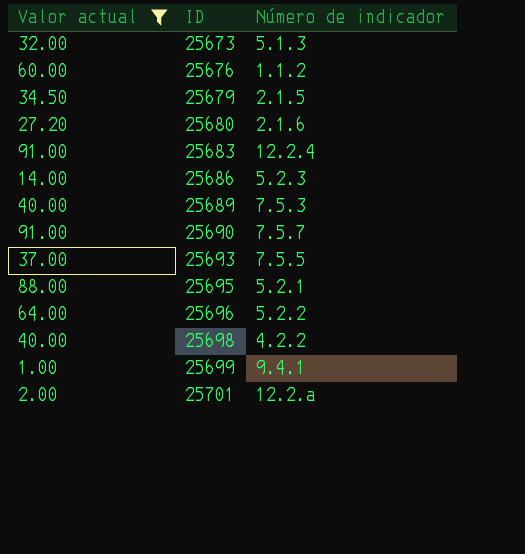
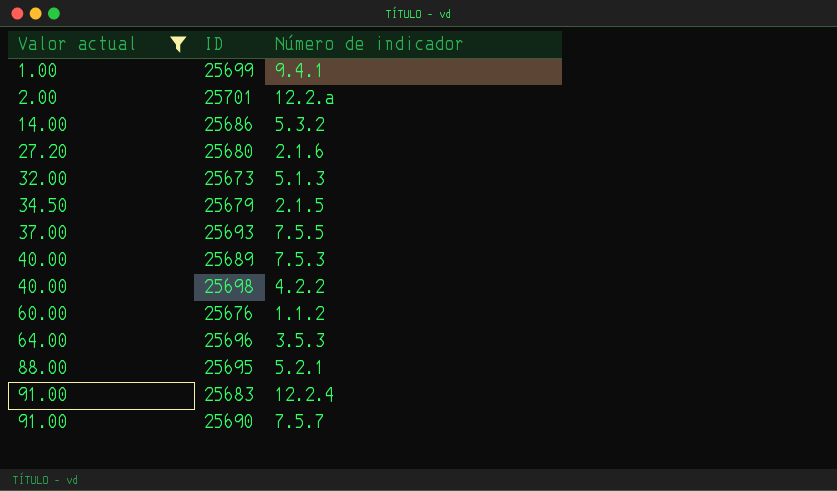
row order: ID ascending -> Valor actual ascending
25686 | Número de indicador: 5.2.3 -> 5.3.2
25696 | Número de indicador: 5.2.2 -> 3.5.3

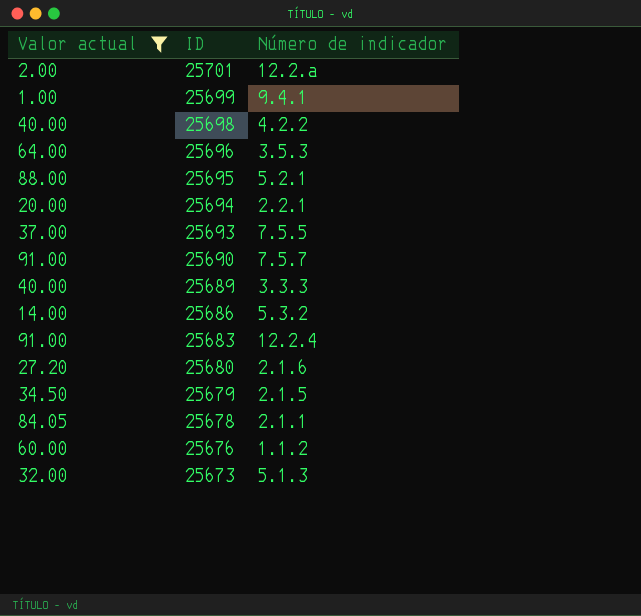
row order: Valor actual ascending -> ID descending
row 25694: none -> 20.00 | 2.2.1
25689 | Número de indicador: 7.5.3 -> 3.3.3
row 25678: none -> 84.05 | 2.1.1

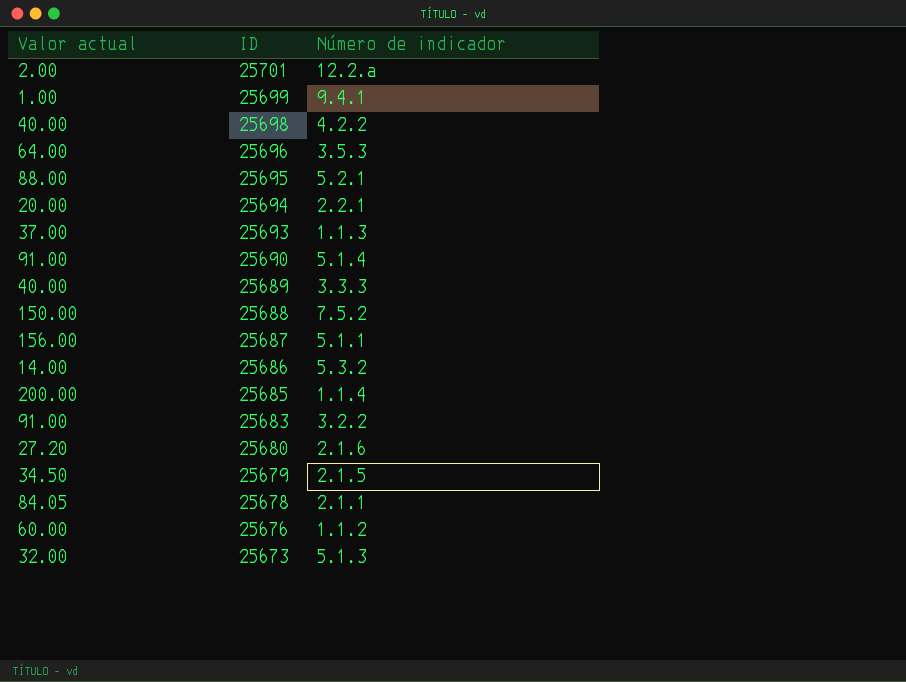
filter: Valor actual <= 91.00 -> none
25693 | Número de indicador: 7.5.5 -> 1.1.3
25690 | Número de indicador: 7.5.7 -> 5.1.4
25683 | Número de indicador: 12.2.4 -> 3.2.2

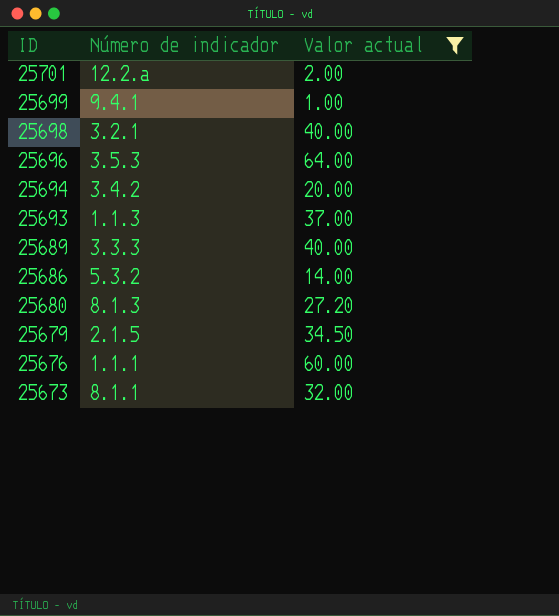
filter: none -> Valor actual <= 64.00
column Valor actual | position: 1 -> 3
25698 | Número de indicador: 4.2.2 -> 3.2.1
25694 | Número de indicador: 2.2.1 -> 3.4.2
25680 | Número de indicador: 2.1.6 -> 8.1.3
25676 | Número de indicador: 1.1.2 -> 1.1.1
25673 | Número de indicador: 5.1.3 -> 8.1.1

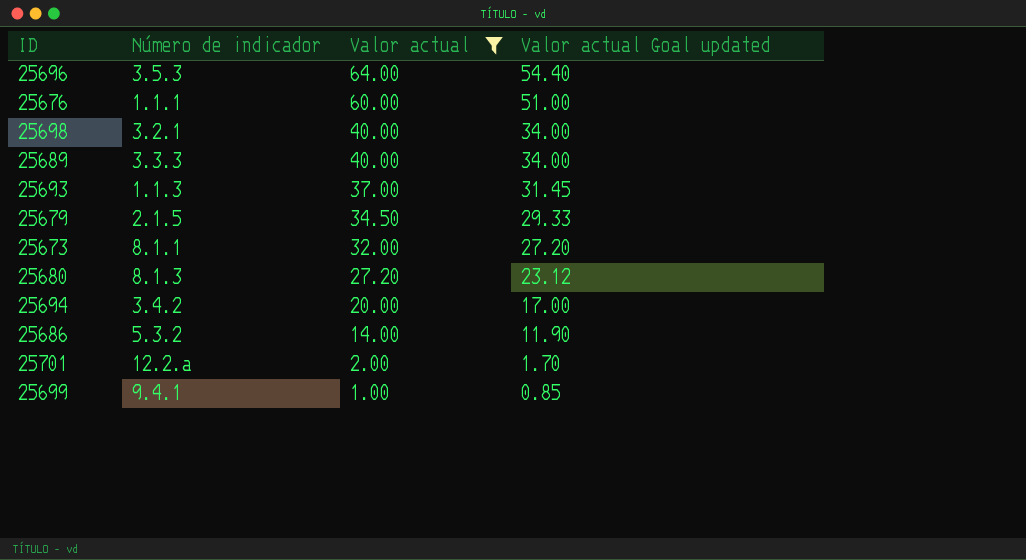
row order: ID descending -> Valor actual descending
column Valor actual Goal updated | formula: none -> [Valor actual] * 0.85

